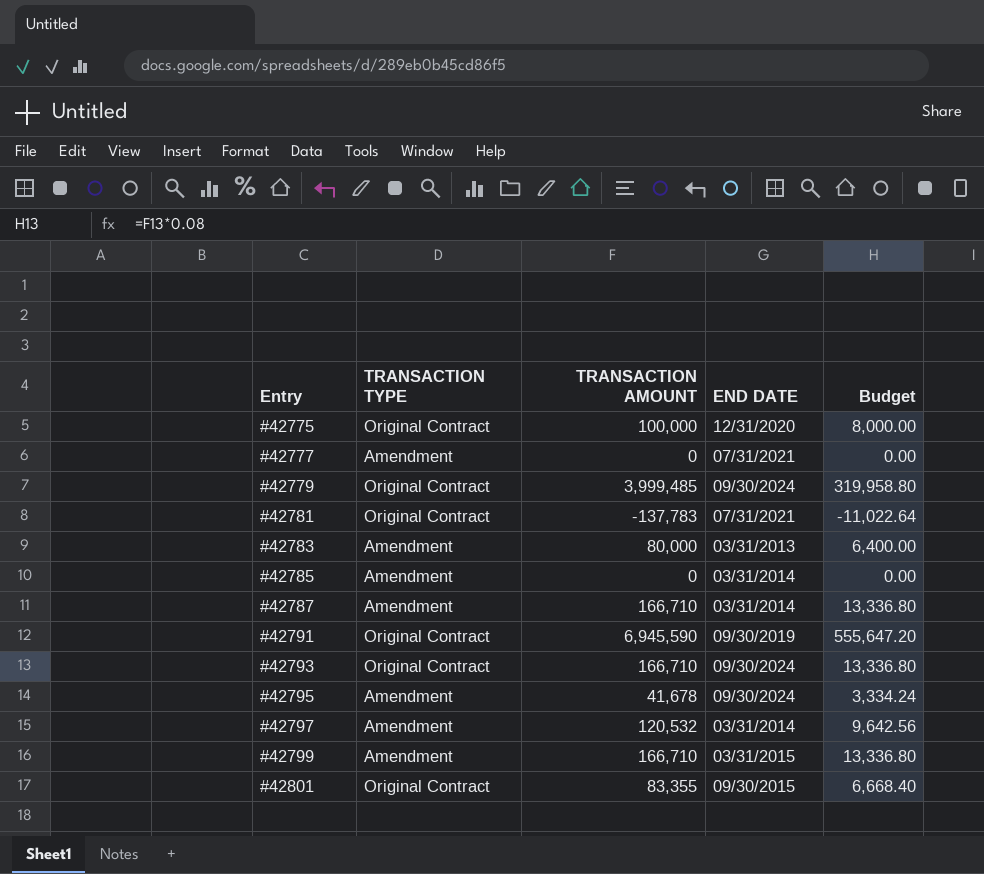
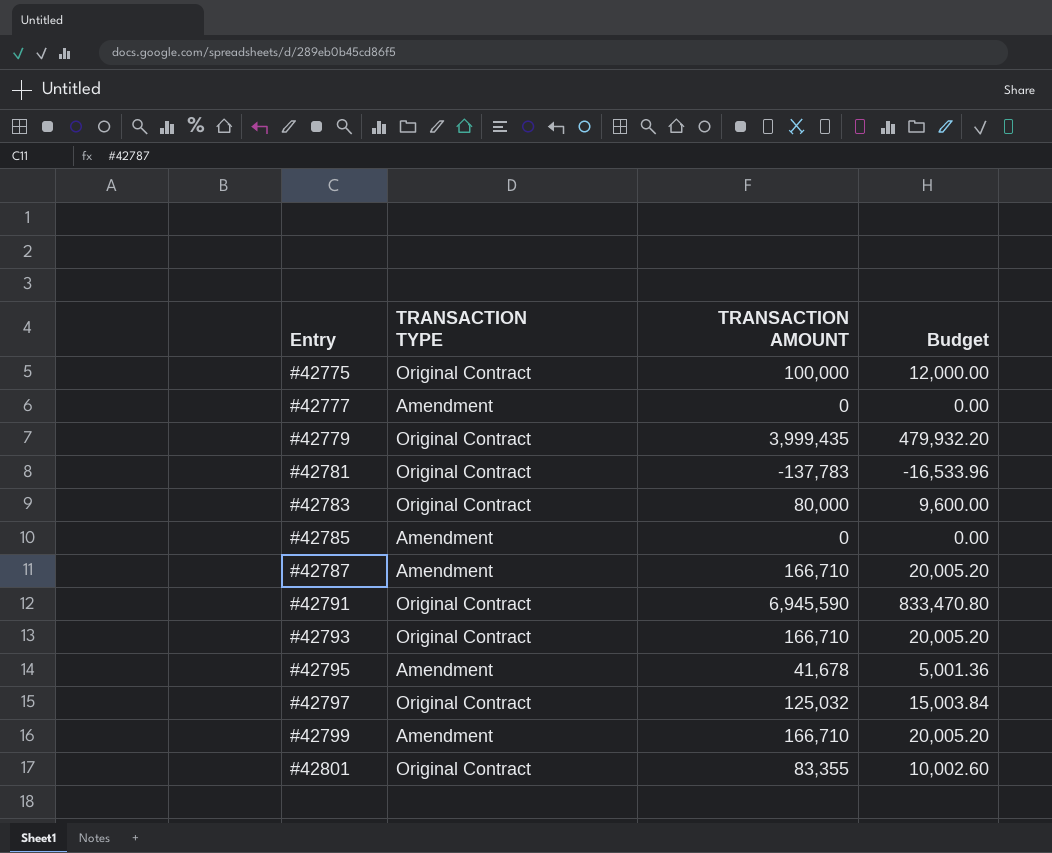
column END DATE | position: 4 -> none
column Budget | formula: [TRANSACTION AMOUNT] * 0.08 -> [TRANSACTION AMOUNT] * 0.12
#42779 | TRANSACTION AMOUNT: 3,999,485 -> 3,999,435
#42783 | TRANSACTION TYPE: Amendment -> Original Contract
#42797 | TRANSACTION TYPE: Amendment -> Original Contract
#42797 | TRANSACTION AMOUNT: 120,532 -> 125,032

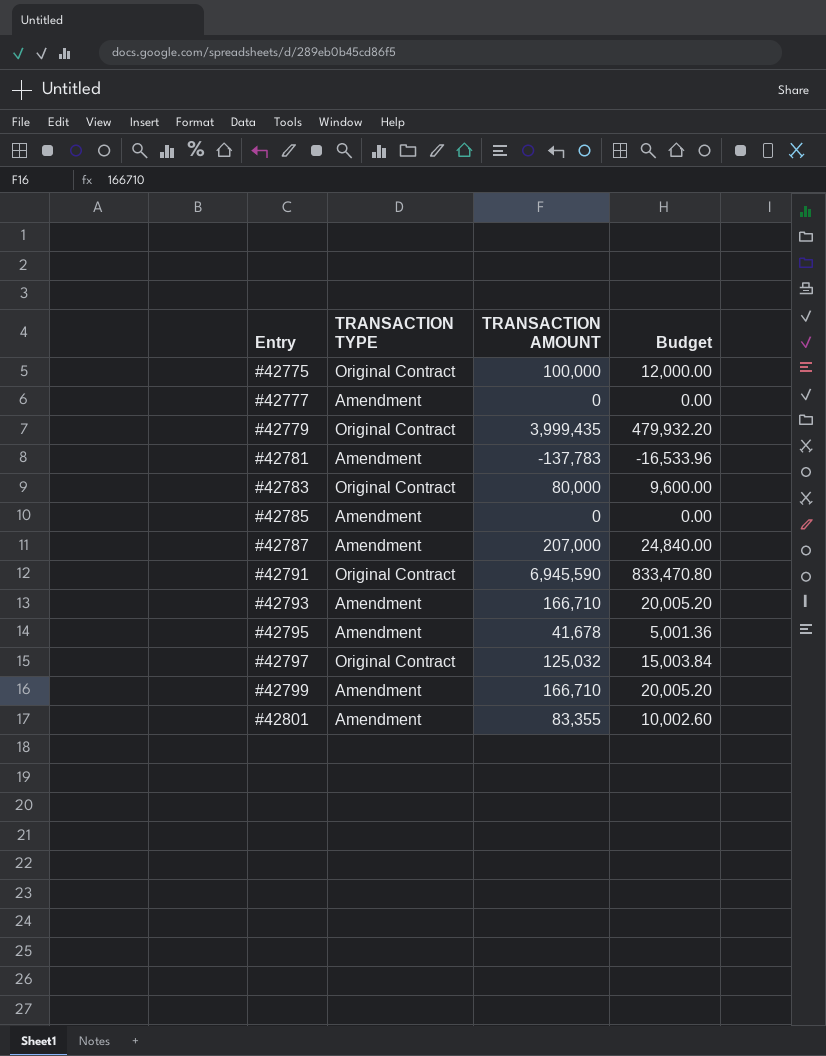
#42781 | TRANSACTION TYPE: Original Contract -> Amendment
#42787 | TRANSACTION AMOUNT: 166,710 -> 207,000
#42787 | Budget: 20,005.20 -> 24,840.00
#42793 | TRANSACTION TYPE: Original Contract -> Amendment
#42801 | TRANSACTION TYPE: Original Contract -> Amendment

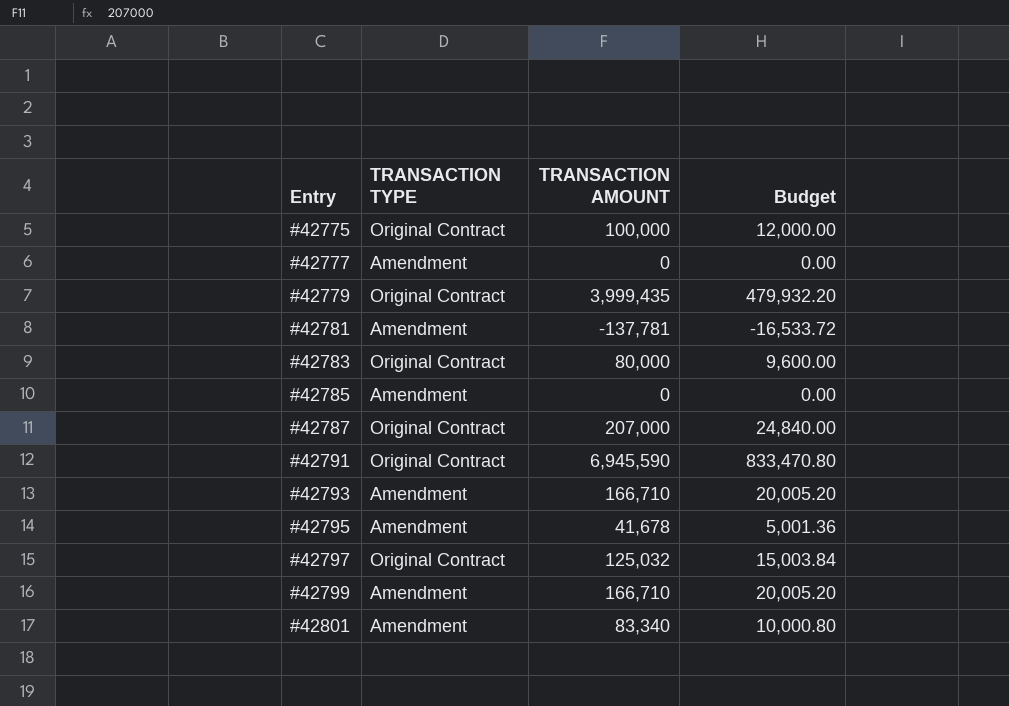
#42781 | TRANSACTION AMOUNT: -137,783 -> -137,781
#42781 | Budget: -16,533.96 -> -16,533.72
#42787 | TRANSACTION TYPE: Amendment -> Original Contract
#42801 | TRANSACTION AMOUNT: 83,355 -> 83,340
#42801 | Budget: 10,002.60 -> 10,000.80

